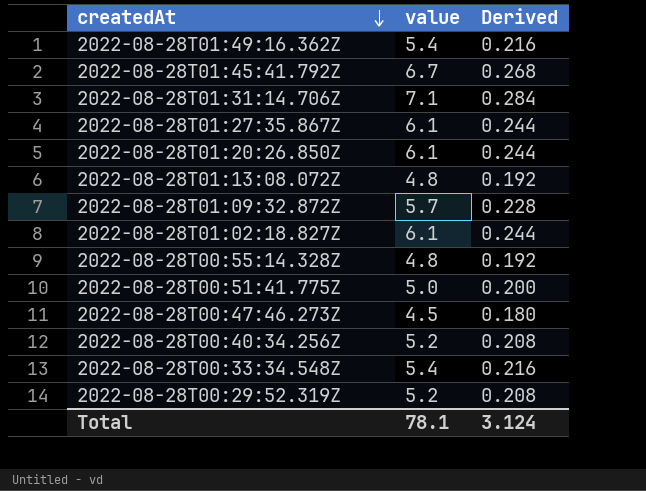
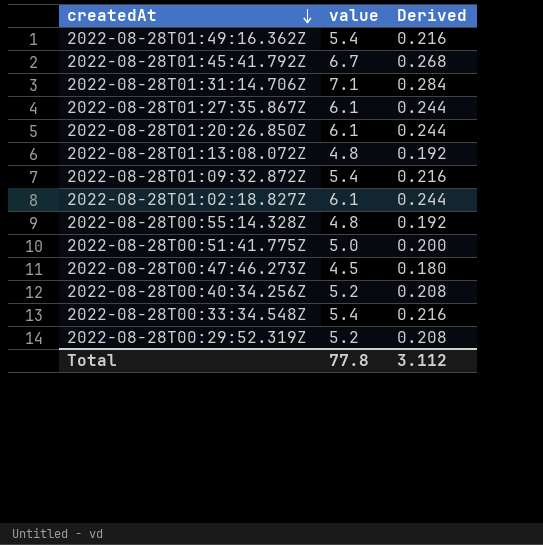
2022-08-28T01:09:32.872Z | value: 5.7 -> 5.4
2022-08-28T01:09:32.872Z | Derived: 0.228 -> 0.216
Total | value: 78.1 -> 77.8
Total | Derived: 3.124 -> 3.112

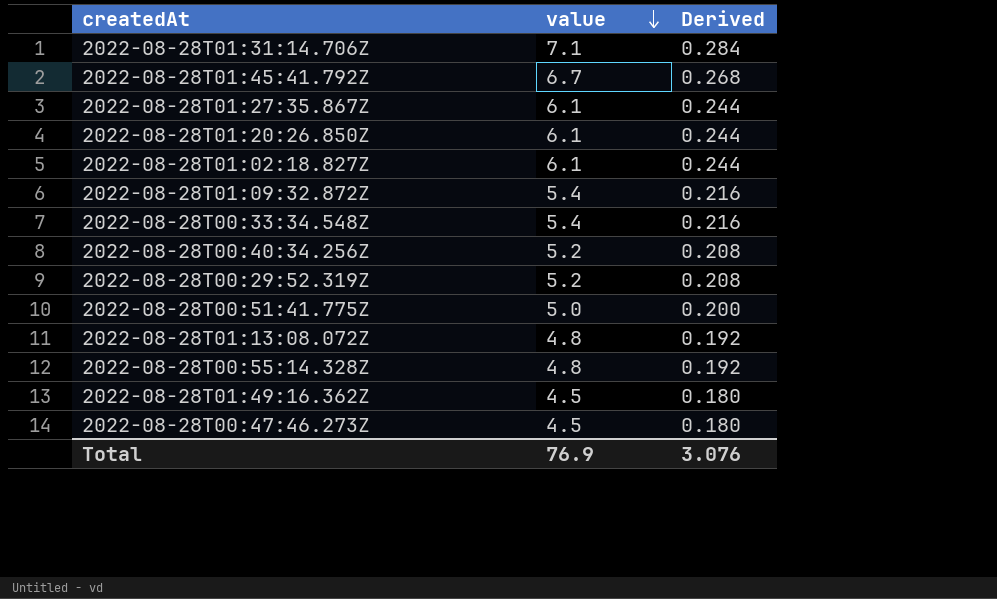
row order: createdAt descending -> value descending
2022-08-28T01:49:16.362Z | value: 5.4 -> 4.5
2022-08-28T01:49:16.362Z | Derived: 0.216 -> 0.180
Total | value: 77.8 -> 76.9
Total | Derived: 3.112 -> 3.076

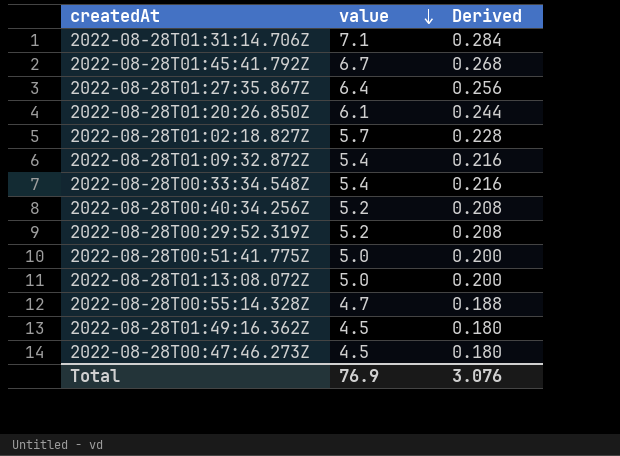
2022-08-28T01:27:35.867Z | value: 6.1 -> 6.4
2022-08-28T01:27:35.867Z | Derived: 0.244 -> 0.256
2022-08-28T01:02:18.827Z | value: 6.1 -> 5.7
2022-08-28T01:02:18.827Z | Derived: 0.244 -> 0.228
2022-08-28T01:13:08.072Z | value: 4.8 -> 5.0
2022-08-28T01:13:08.072Z | Derived: 0.192 -> 0.200
2022-08-28T00:55:14.328Z | value: 4.8 -> 4.7
2022-08-28T00:55:14.328Z | Derived: 0.192 -> 0.188

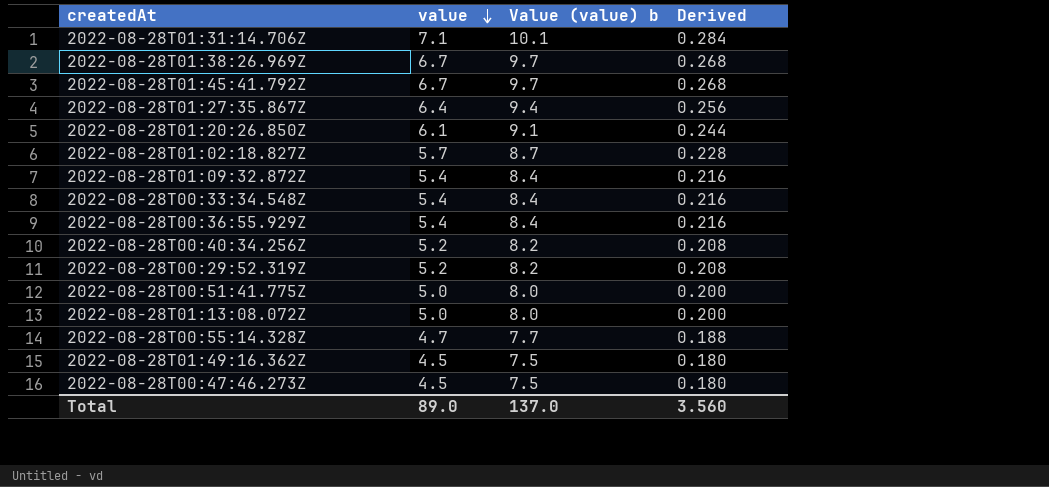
column Value (value) b | formula: none -> [value] + 3
row 2022-08-28T01:38:26.969Z: none -> 6.7 | 9.7 | 0.268
row 2022-08-28T00:36:55.929Z: none -> 5.4 | 8.4 | 0.216
Total | value: 76.9 -> 89.0
Total | Derived: 3.076 -> 3.560

